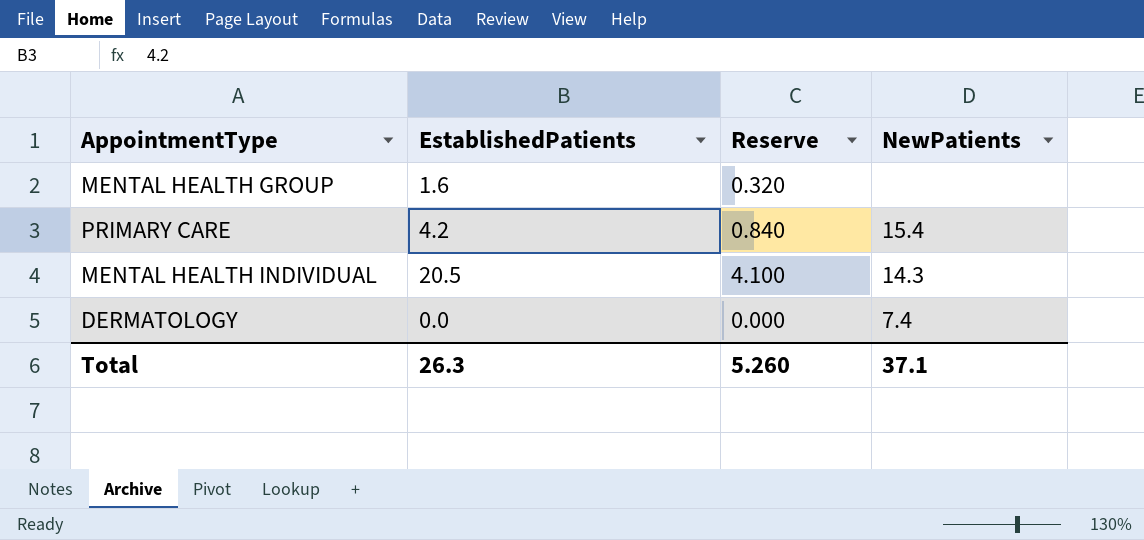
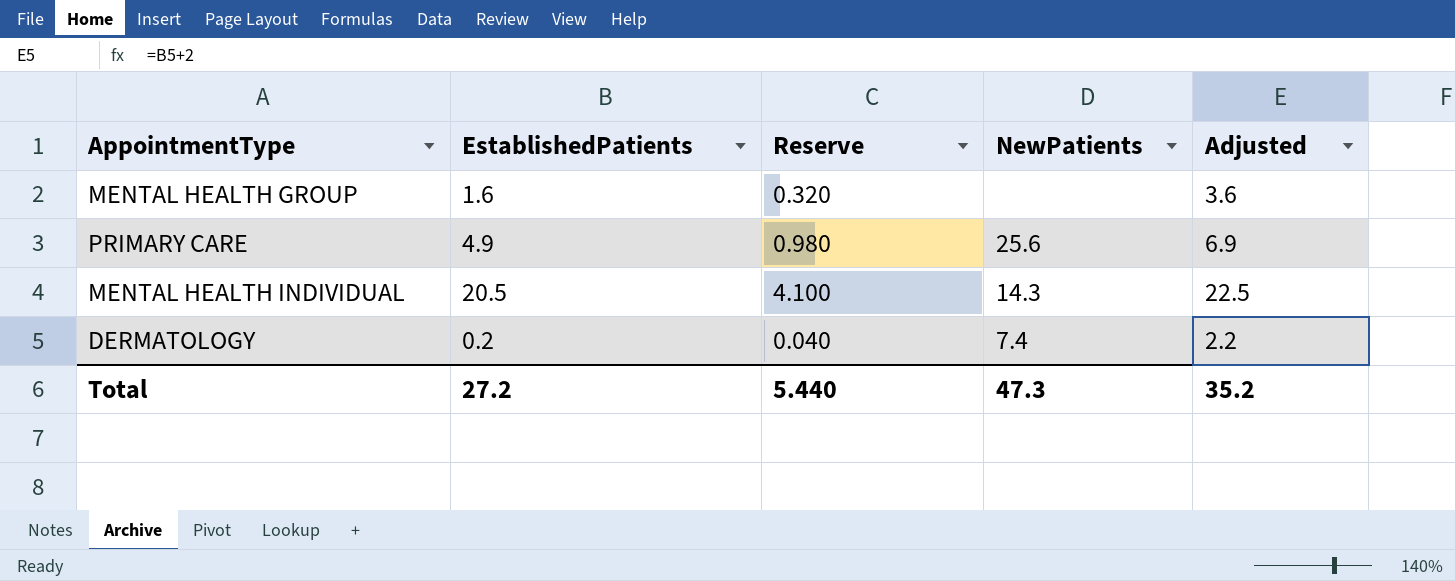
column Adjusted | formula: none -> [EstablishedPatients] + 2
PRIMARY CARE | EstablishedPatients: 4.2 -> 4.9
PRIMARY CARE | Reserve: 0.840 -> 0.980
PRIMARY CARE | NewPatients: 15.4 -> 25.6
DERMATOLOGY | EstablishedPatients: 0.0 -> 0.2
DERMATOLOGY | Reserve: 0.000 -> 0.040
Total | EstablishedPatients: 26.3 -> 27.2
Total | Reserve: 5.260 -> 5.440
Total | NewPatients: 37.1 -> 47.3

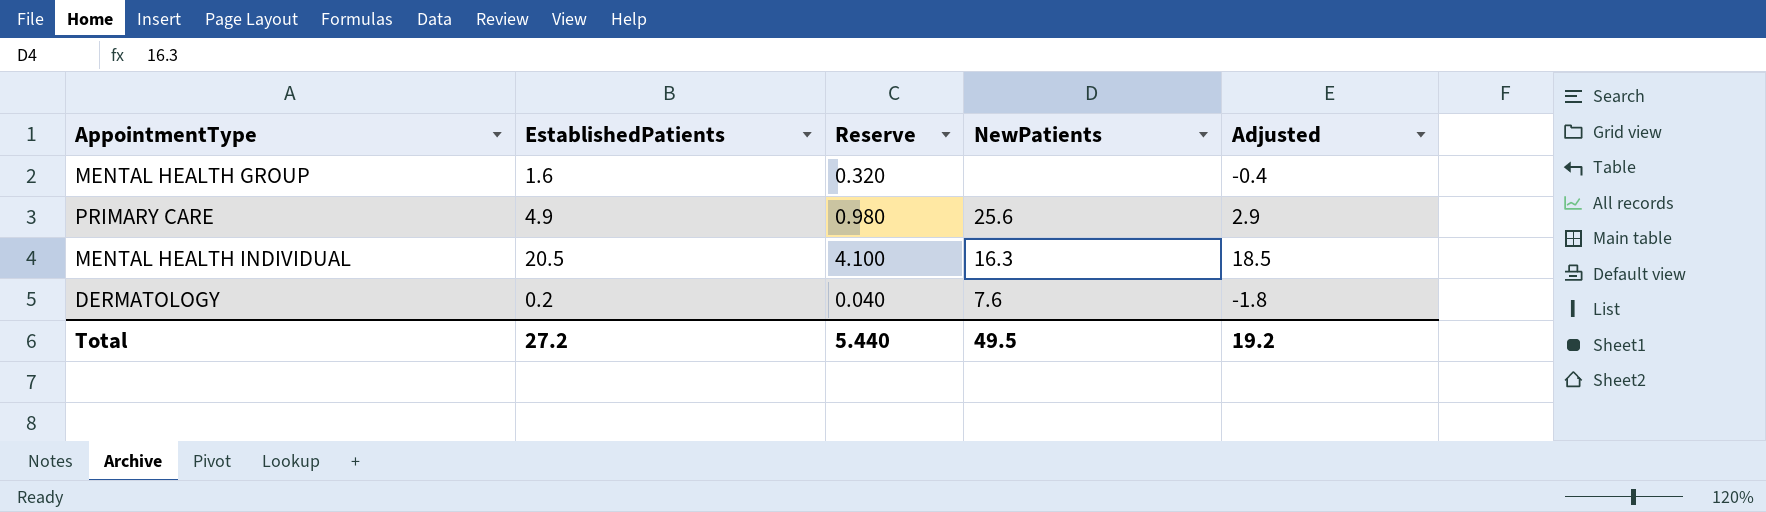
column Adjusted | formula: [EstablishedPatients] + 2 -> [EstablishedPatients] - 2
MENTAL HEALTH INDIVIDUAL | NewPatients: 14.3 -> 16.3
DERMATOLOGY | NewPatients: 7.4 -> 7.6
Total | NewPatients: 47.3 -> 49.5
Total | Adjusted: 35.2 -> 19.2

